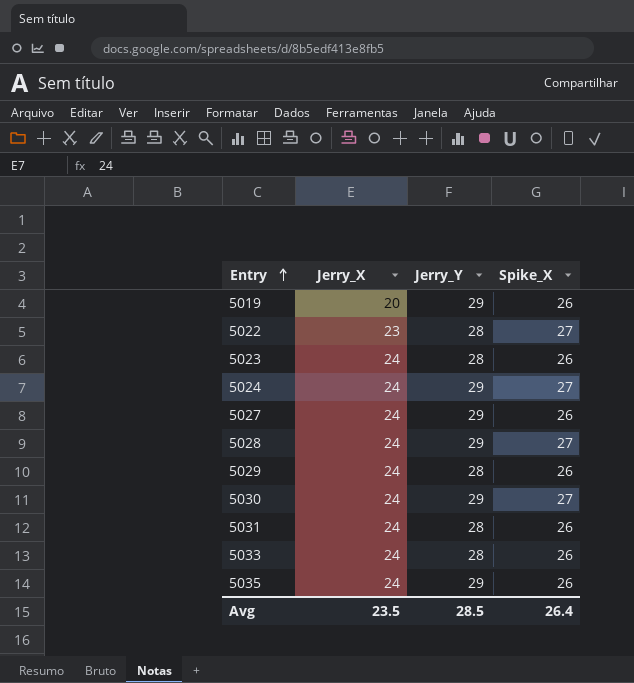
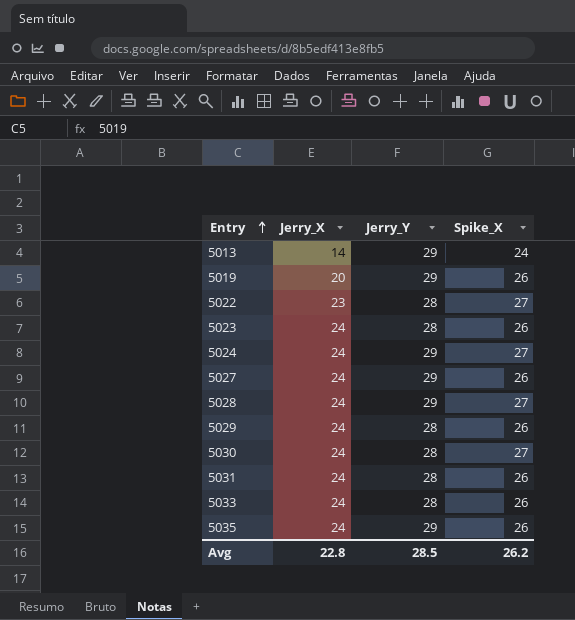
row 5013: none -> 14 | 29 | 24
5030 | Jerry_Y: 29 -> 28
Avg | Jerry_X: 23.5 -> 22.8
Avg | Spike_X: 26.4 -> 26.2

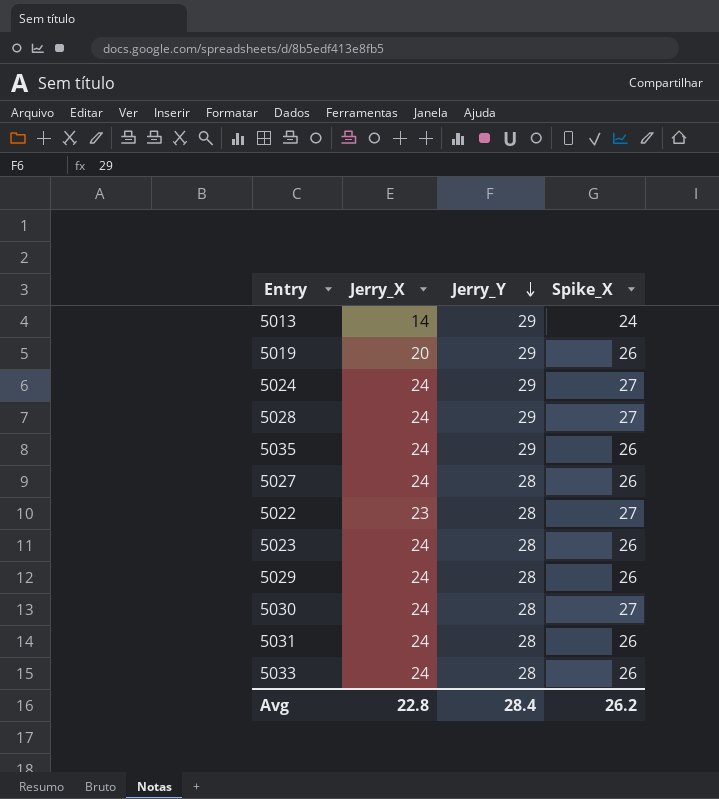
row order: Entry ascending -> Jerry_Y descending
5027 | Jerry_Y: 29 -> 28
Avg | Jerry_Y: 28.5 -> 28.4

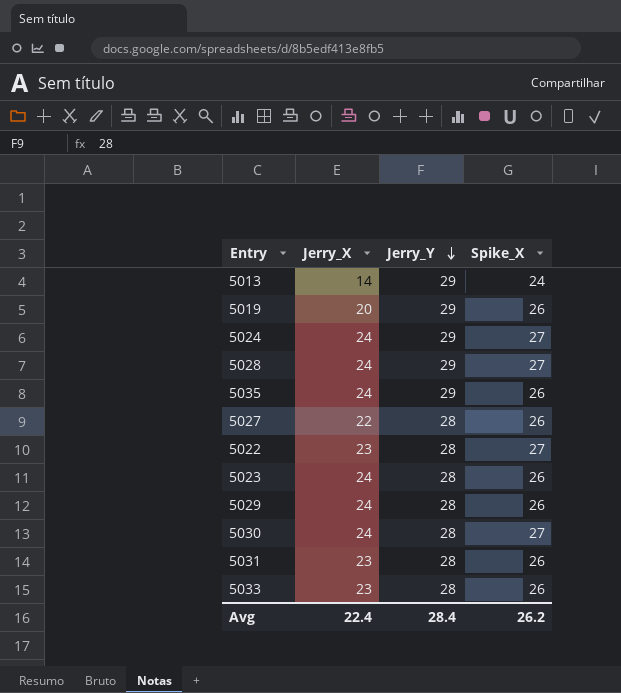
5027 | Jerry_X: 24 -> 22
5031 | Jerry_X: 24 -> 23
5033 | Jerry_X: 24 -> 23
Avg | Jerry_X: 22.8 -> 22.4

